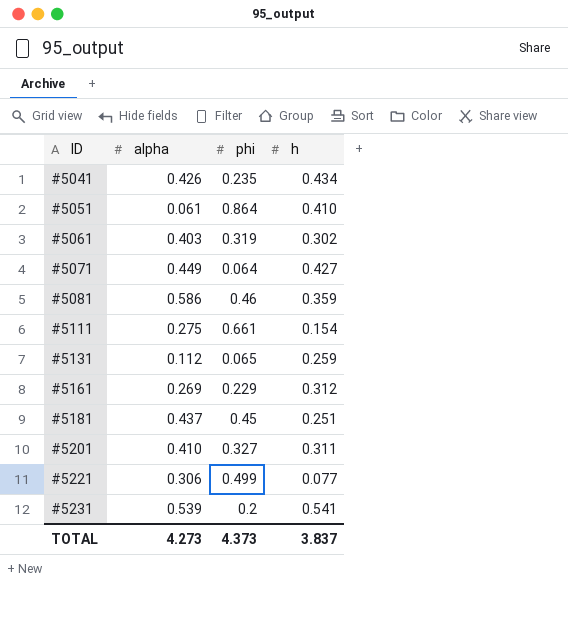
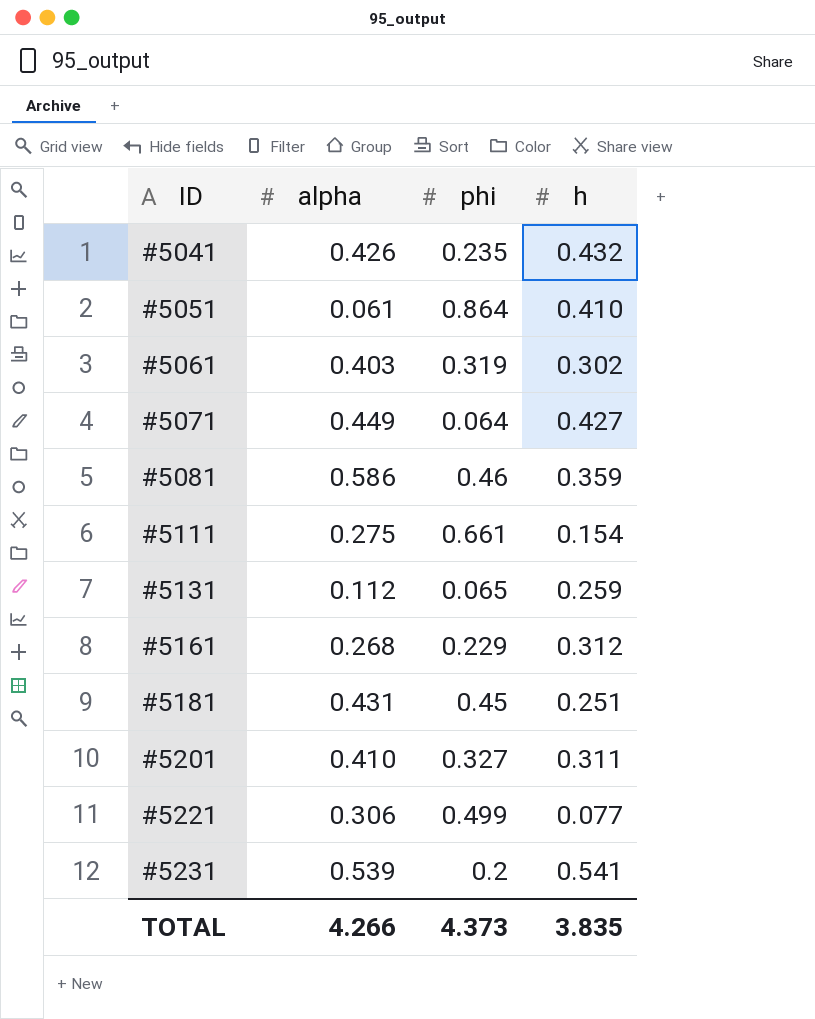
#5041 | h: 0.434 -> 0.432
#5161 | alpha: 0.269 -> 0.268
#5181 | alpha: 0.437 -> 0.431
TOTAL | alpha: 4.273 -> 4.266
TOTAL | h: 3.837 -> 3.835

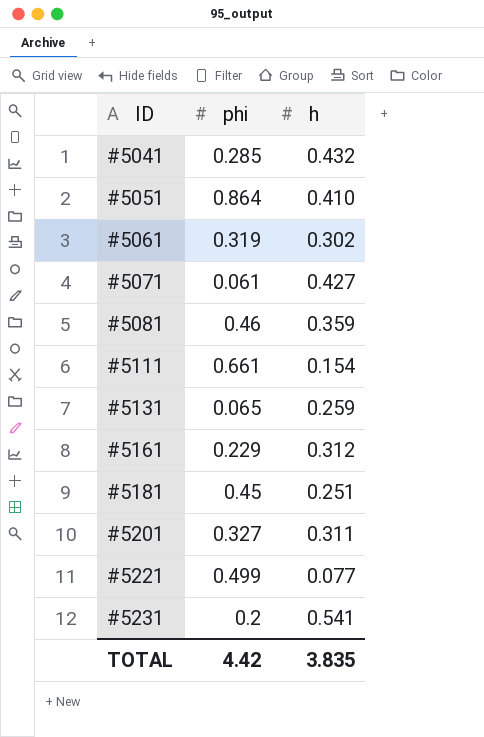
column alpha | position: 2 -> none
#5041 | phi: 0.235 -> 0.285
#5071 | phi: 0.064 -> 0.061
TOTAL | phi: 4.373 -> 4.42

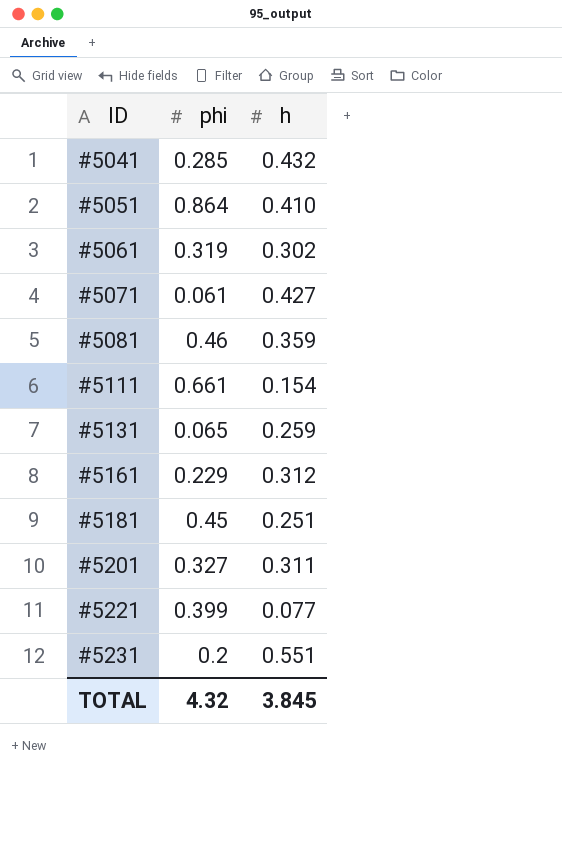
#5221 | phi: 0.499 -> 0.399
#5231 | h: 0.541 -> 0.551
TOTAL | phi: 4.42 -> 4.32
TOTAL | h: 3.835 -> 3.845

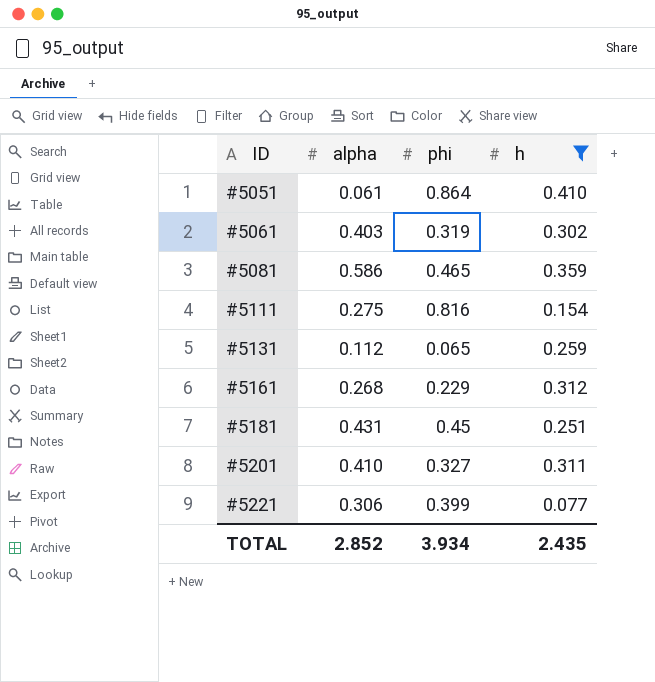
filter: none -> h <= 0.410
column alpha | position: none -> 2
#5081 | phi: 0.46 -> 0.465
#5111 | phi: 0.661 -> 0.816
TOTAL | phi: 4.32 -> 3.934
TOTAL | h: 3.845 -> 2.435

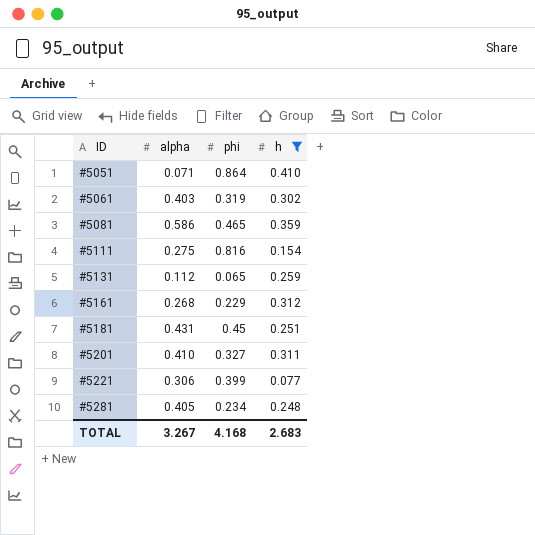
#5051 | alpha: 0.061 -> 0.071
row #5281: none -> 0.405 | 0.234 | 0.248
TOTAL | alpha: 2.852 -> 3.267
TOTAL | phi: 3.934 -> 4.168
TOTAL | h: 2.435 -> 2.683

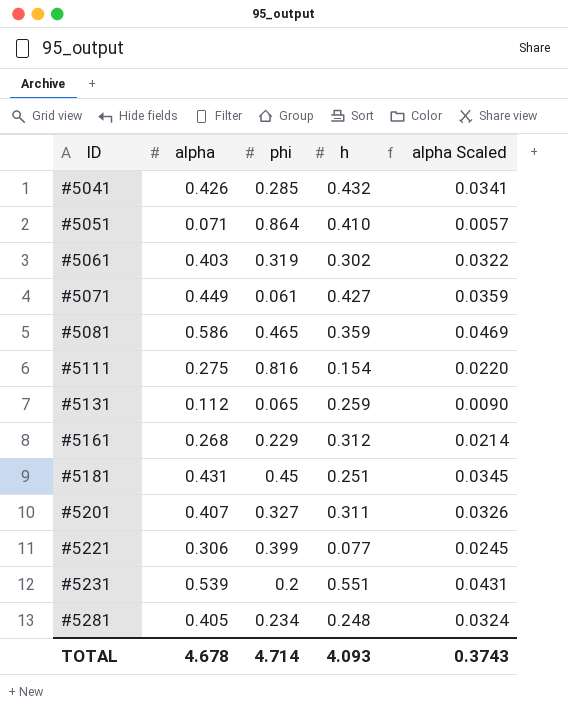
filter: h <= 0.410 -> none
column alpha Scaled | formula: none -> [alpha] * 0.08
#5201 | alpha: 0.410 -> 0.407
TOTAL | alpha: 3.267 -> 4.678
TOTAL | phi: 4.168 -> 4.714
TOTAL | h: 2.683 -> 4.093

